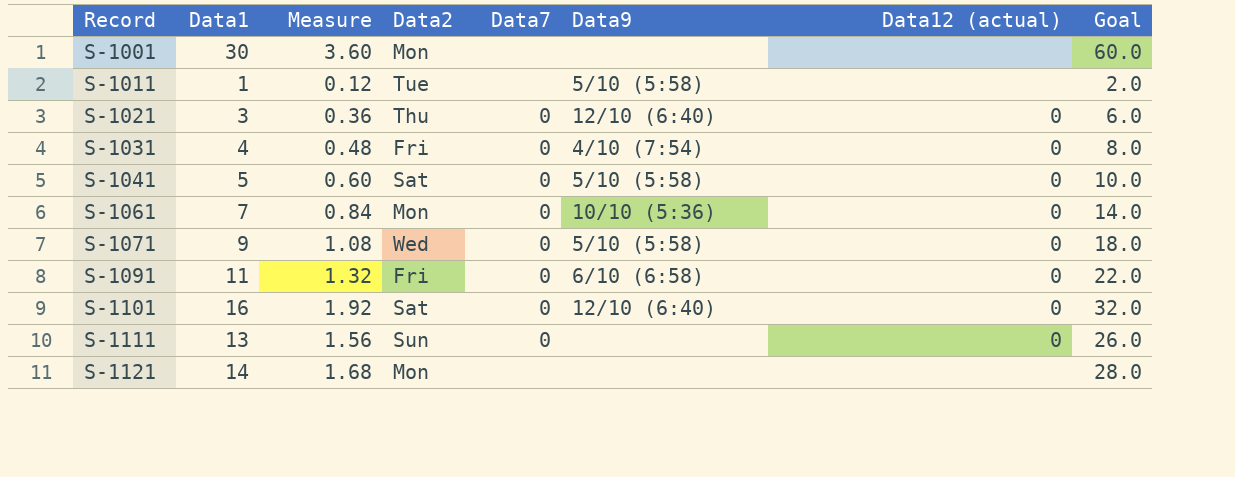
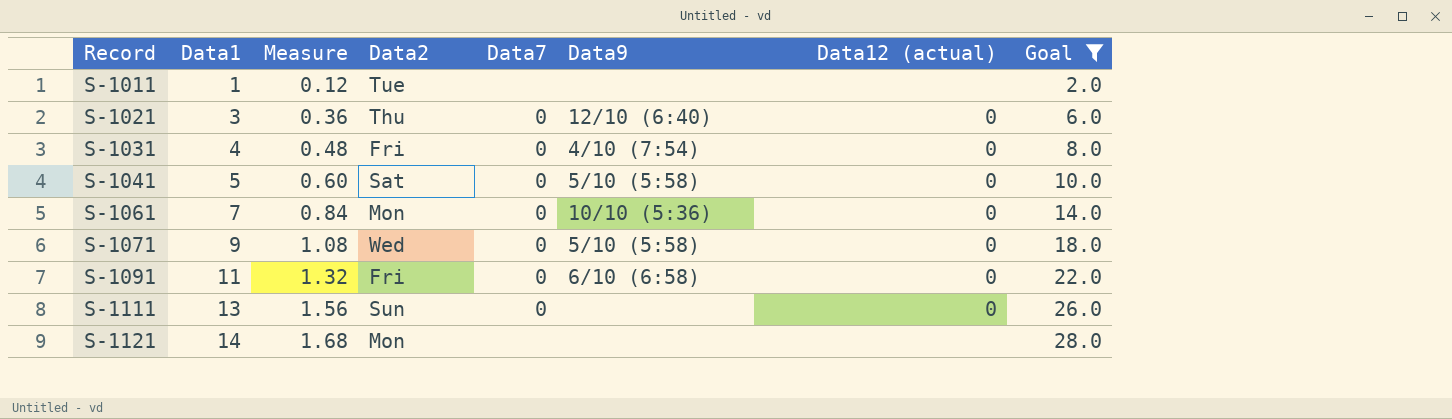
filter: none -> Goal <= 28.0
S-1011 | Data9: 5/10 (5:58) -> none

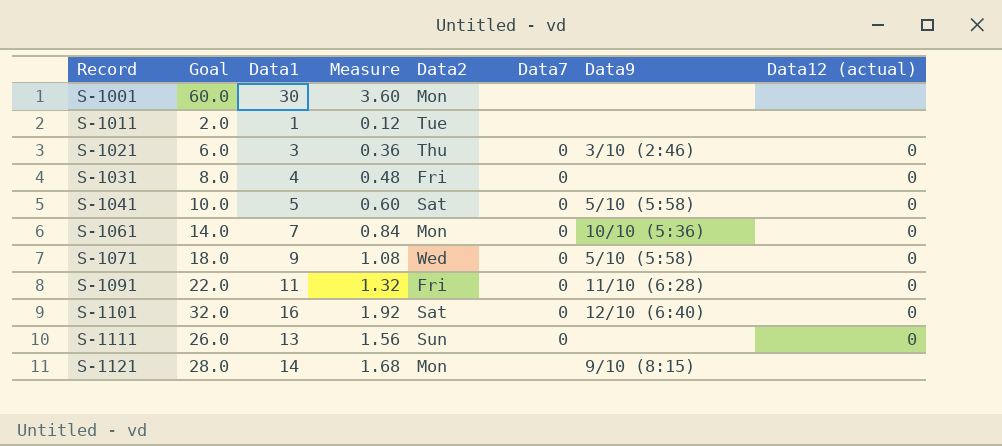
filter: Goal <= 28.0 -> none
column Goal | position: 8 -> 2
S-1021 | Data9: 12/10 (6:40) -> 3/10 (2:46)
S-1031 | Data9: 4/10 (7:54) -> none
S-1091 | Data9: 6/10 (6:58) -> 11/10 (6:28)
S-1121 | Data9: none -> 9/10 (8:15)

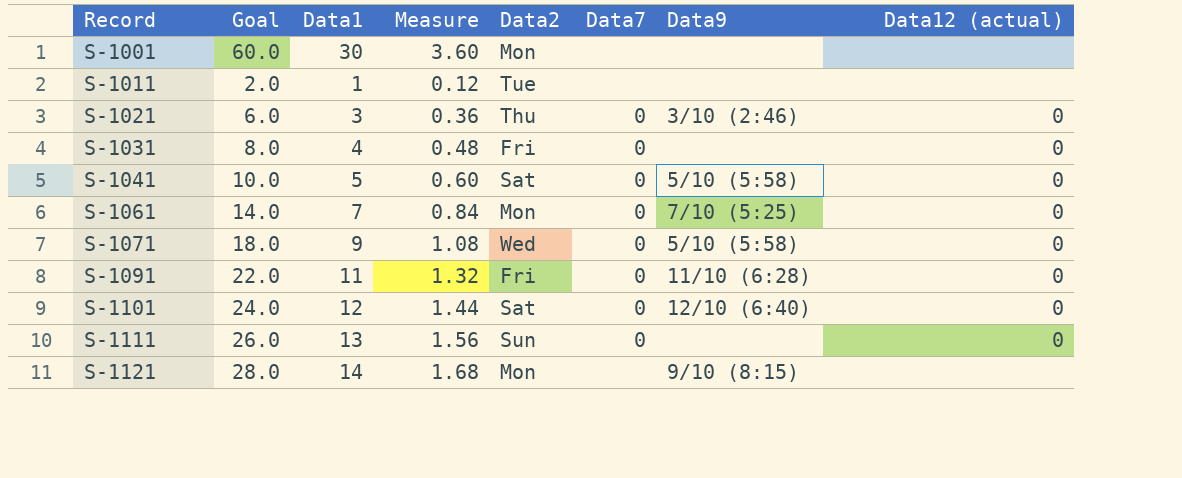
S-1061 | Data9: 10/10 (5:36) -> 7/10 (5:25)
S-1101 | Goal: 32.0 -> 24.0
S-1101 | Data1: 16 -> 12
S-1101 | Measure: 1.92 -> 1.44

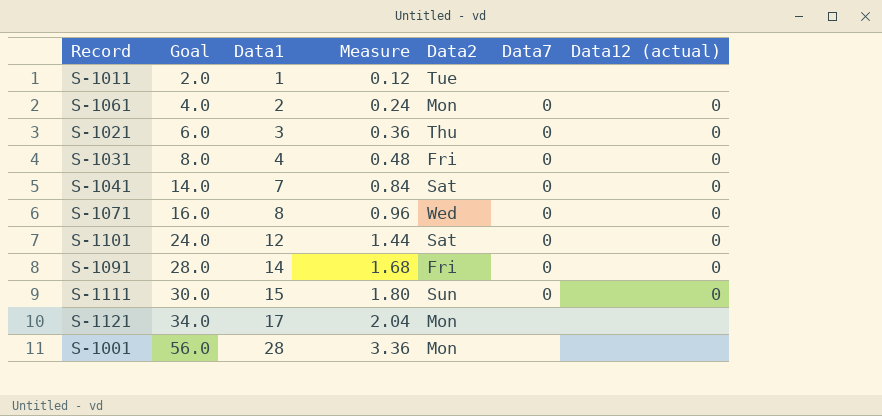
row order: Record ascending -> Goal ascending
column Data9 | position: 7 -> none
S-1061 | Goal: 14.0 -> 4.0
S-1061 | Data1: 7 -> 2
S-1061 | Measure: 0.84 -> 0.24
S-1041 | Goal: 10.0 -> 14.0
S-1041 | Data1: 5 -> 7
S-1041 | Measure: 0.60 -> 0.84
S-1071 | Goal: 18.0 -> 16.0
S-1071 | Data1: 9 -> 8
S-1071 | Measure: 1.08 -> 0.96
S-1091 | Goal: 22.0 -> 28.0
S-1091 | Data1: 11 -> 14
S-1091 | Measure: 1.32 -> 1.68
S-1111 | Goal: 26.0 -> 30.0
S-1111 | Data1: 13 -> 15
S-1111 | Measure: 1.56 -> 1.80
S-1121 | Goal: 28.0 -> 34.0
S-1121 | Data1: 14 -> 17
S-1121 | Measure: 1.68 -> 2.04
S-1001 | Goal: 60.0 -> 56.0
S-1001 | Data1: 30 -> 28
S-1001 | Measure: 3.60 -> 3.36

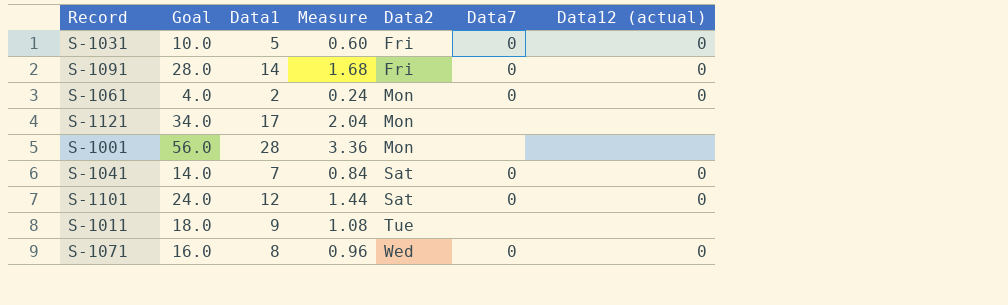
row order: Goal ascending -> Data2 ascending
row S-1021: 6.0 | 3 | 0.36 | Thu | 0 | 0 -> none
row S-1111: 30.0 | 15 | 1.80 | Sun | 0 | 0 -> none
S-1031 | Goal: 8.0 -> 10.0
S-1031 | Data1: 4 -> 5
S-1031 | Measure: 0.48 -> 0.60
S-1011 | Goal: 2.0 -> 18.0
S-1011 | Data1: 1 -> 9
S-1011 | Measure: 0.12 -> 1.08

